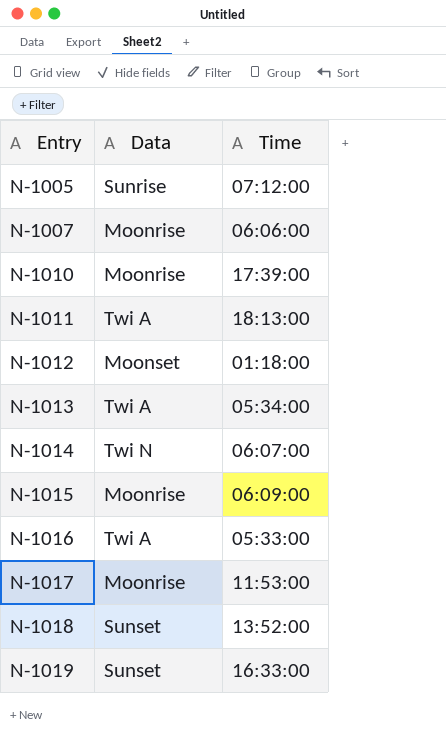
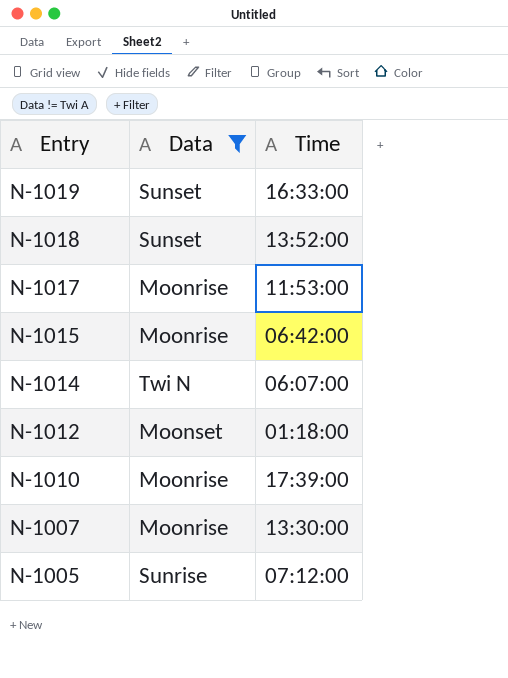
filter: none -> Data != Twi A
row order: Entry ascending -> Entry descending
N-1015 | Time: 06:09:00 -> 06:42:00
N-1007 | Time: 06:06:00 -> 13:30:00

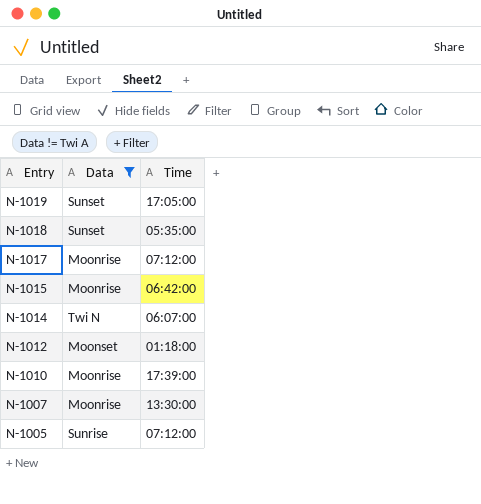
N-1019 | Time: 16:33:00 -> 17:05:00
N-1018 | Time: 13:52:00 -> 05:35:00
N-1017 | Time: 11:53:00 -> 07:12:00

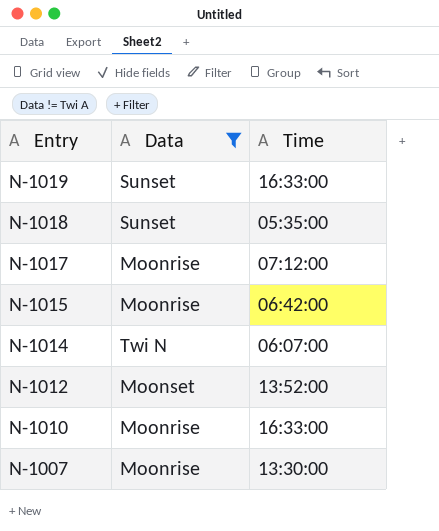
row N-1005: Sunrise | 07:12:00 -> none
N-1019 | Time: 17:05:00 -> 16:33:00
N-1012 | Time: 01:18:00 -> 13:52:00
N-1010 | Time: 17:39:00 -> 16:33:00

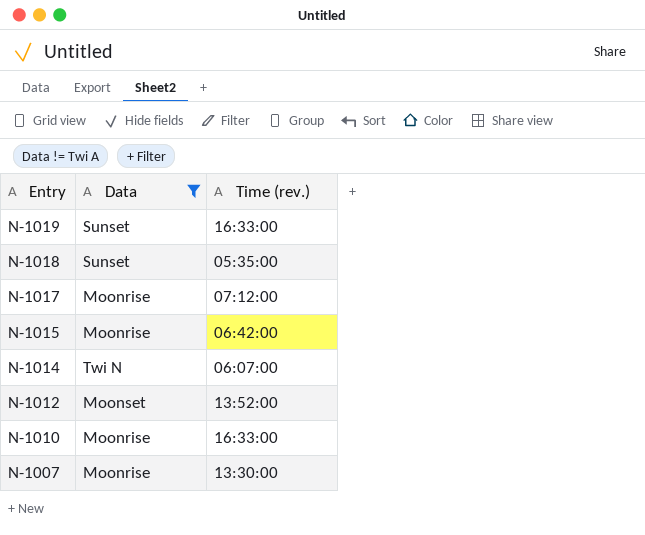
column name: Time -> Time (rev.)

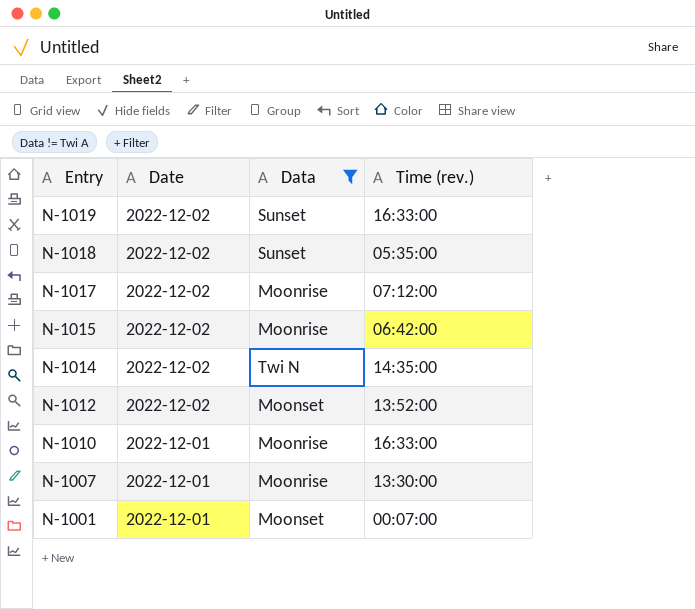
column Date | position: none -> 2
N-1014 | Time (rev.): 06:07:00 -> 14:35:00
row N-1001: none -> 2022-12-01 | Moonset | 00:07:00

